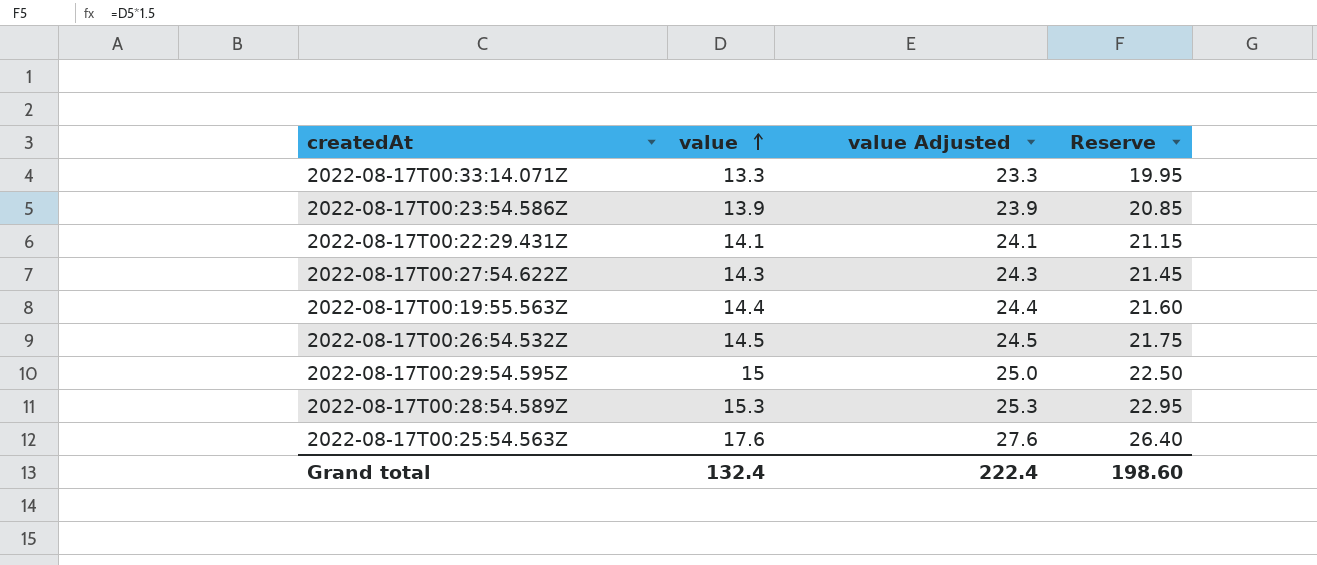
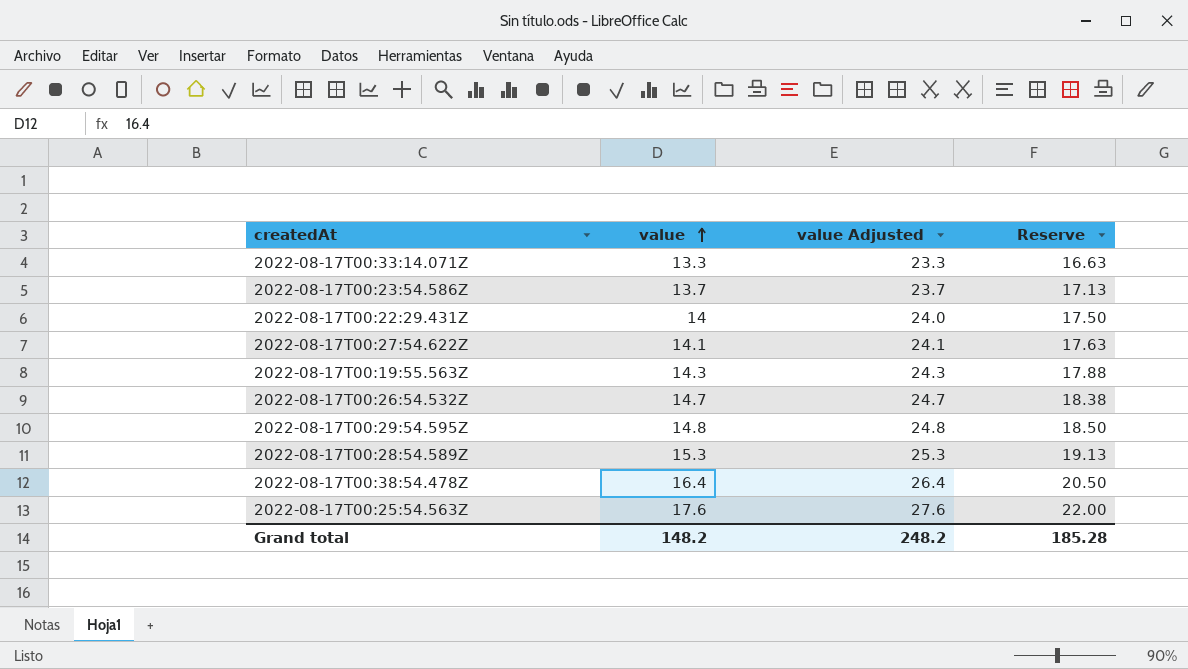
column Reserve | formula: [value] * 1.5 -> [value] * 1.25
2022-08-17T00:23:54.586Z | value: 13.9 -> 13.7
2022-08-17T00:23:54.586Z | value Adjusted: 23.9 -> 23.7
2022-08-17T00:22:29.431Z | value: 14.1 -> 14
2022-08-17T00:22:29.431Z | value Adjusted: 24.1 -> 24.0
2022-08-17T00:27:54.622Z | value: 14.3 -> 14.1
2022-08-17T00:27:54.622Z | value Adjusted: 24.3 -> 24.1
2022-08-17T00:19:55.563Z | value: 14.4 -> 14.3
2022-08-17T00:19:55.563Z | value Adjusted: 24.4 -> 24.3
2022-08-17T00:26:54.532Z | value: 14.5 -> 14.7
2022-08-17T00:26:54.532Z | value Adjusted: 24.5 -> 24.7
2022-08-17T00:29:54.595Z | value: 15 -> 14.8
2022-08-17T00:29:54.595Z | value Adjusted: 25.0 -> 24.8
row 2022-08-17T00:38:54.478Z: none -> 16.4 | 26.4 | 20.50
Grand total | value: 132.4 -> 148.2
Grand total | value Adjusted: 222.4 -> 248.2
Grand total | Reserve: 198.60 -> 185.28

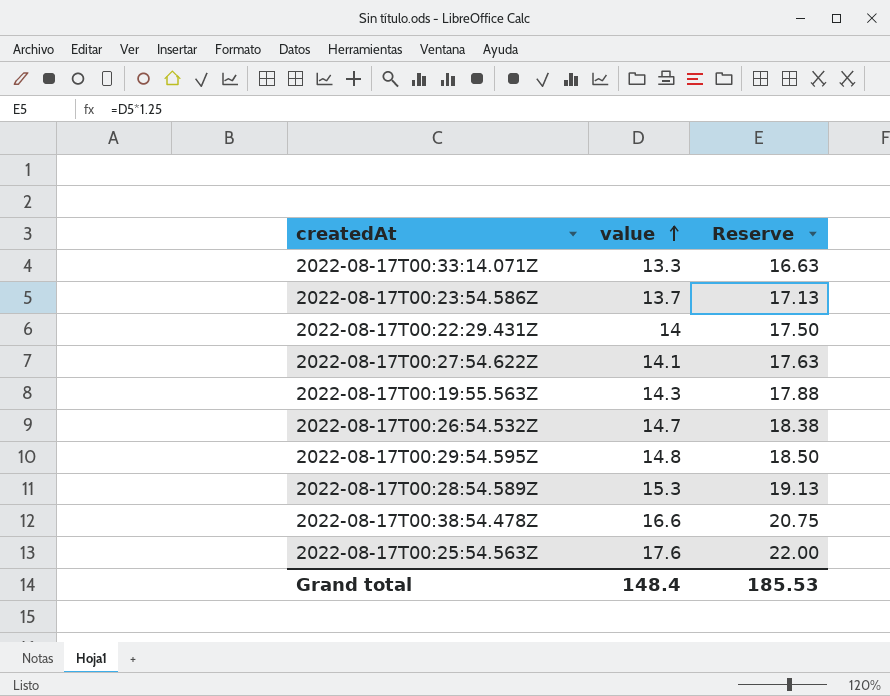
column value Adjusted | formula: [value] + 10 -> none
2022-08-17T00:38:54.478Z | value: 16.4 -> 16.6
2022-08-17T00:38:54.478Z | Reserve: 20.50 -> 20.75
Grand total | value: 148.2 -> 148.4
Grand total | Reserve: 185.28 -> 185.53

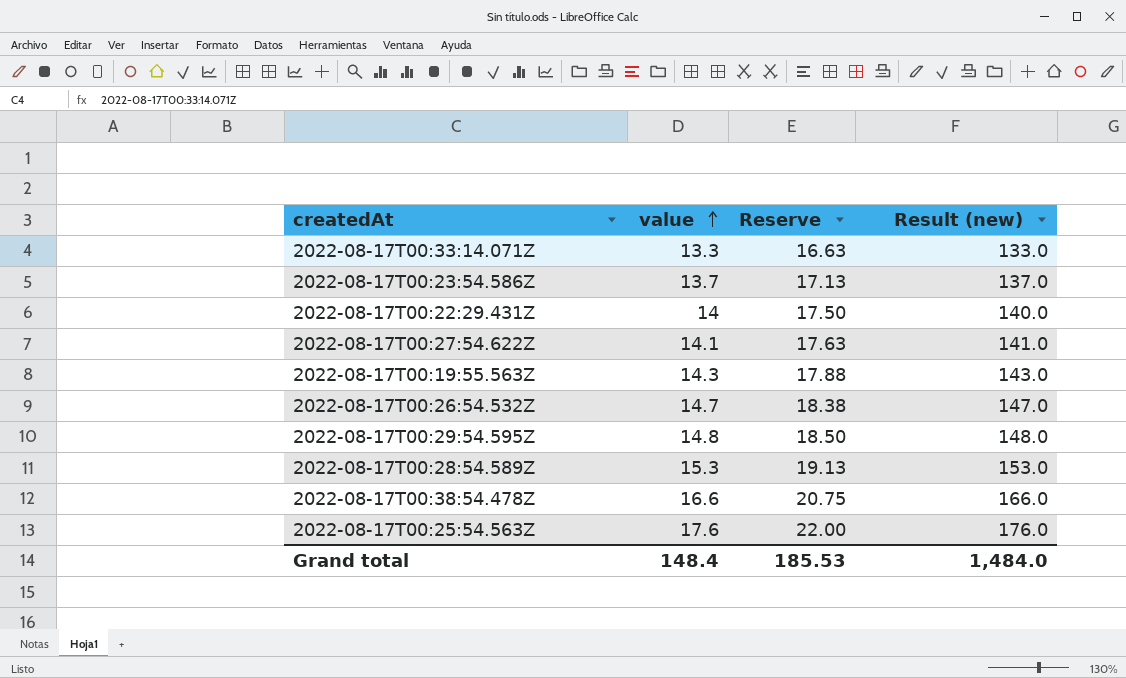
column Result (new) | formula: none -> [value] * 10

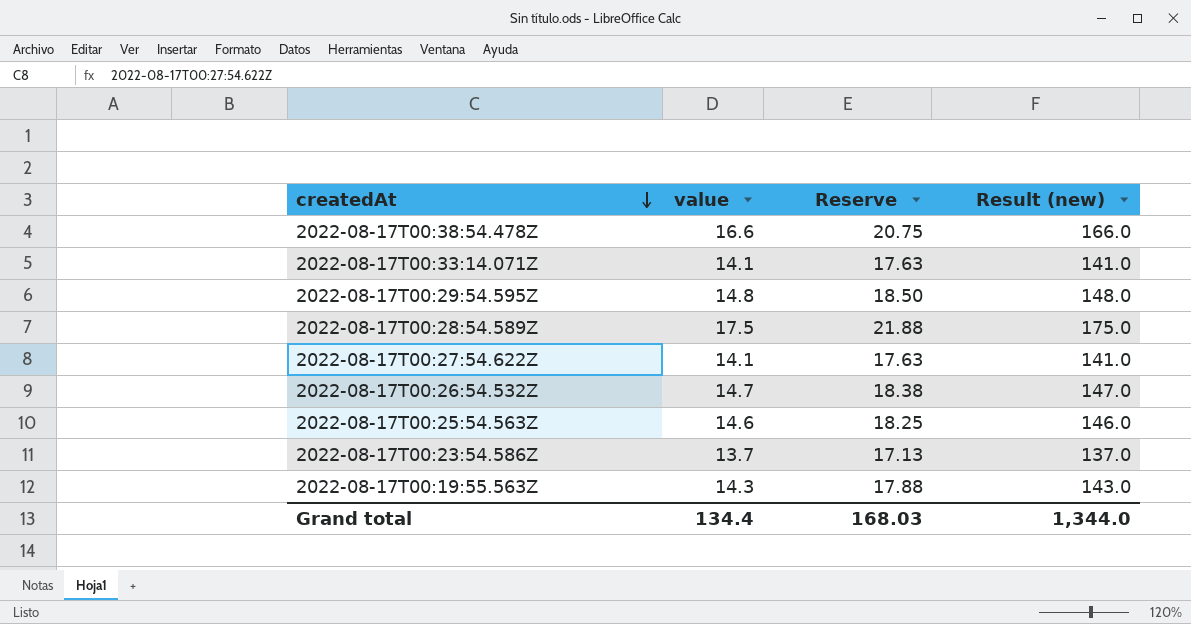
row order: value ascending -> createdAt descending
row 2022-08-17T00:22:29.431Z: 14 | 17.50 | 140.0 -> none
2022-08-17T00:33:14.071Z | value: 13.3 -> 14.1
2022-08-17T00:33:14.071Z | Reserve: 16.63 -> 17.63
2022-08-17T00:33:14.071Z | Result (new): 133.0 -> 141.0
2022-08-17T00:28:54.589Z | value: 15.3 -> 17.5
2022-08-17T00:28:54.589Z | Reserve: 19.13 -> 21.88
2022-08-17T00:28:54.589Z | Result (new): 153.0 -> 175.0
2022-08-17T00:25:54.563Z | value: 17.6 -> 14.6
2022-08-17T00:25:54.563Z | Reserve: 22.00 -> 18.25
2022-08-17T00:25:54.563Z | Result (new): 176.0 -> 146.0
Grand total | value: 148.4 -> 134.4
Grand total | Reserve: 185.53 -> 168.03
Grand total | Result (new): 1,484.0 -> 1,344.0

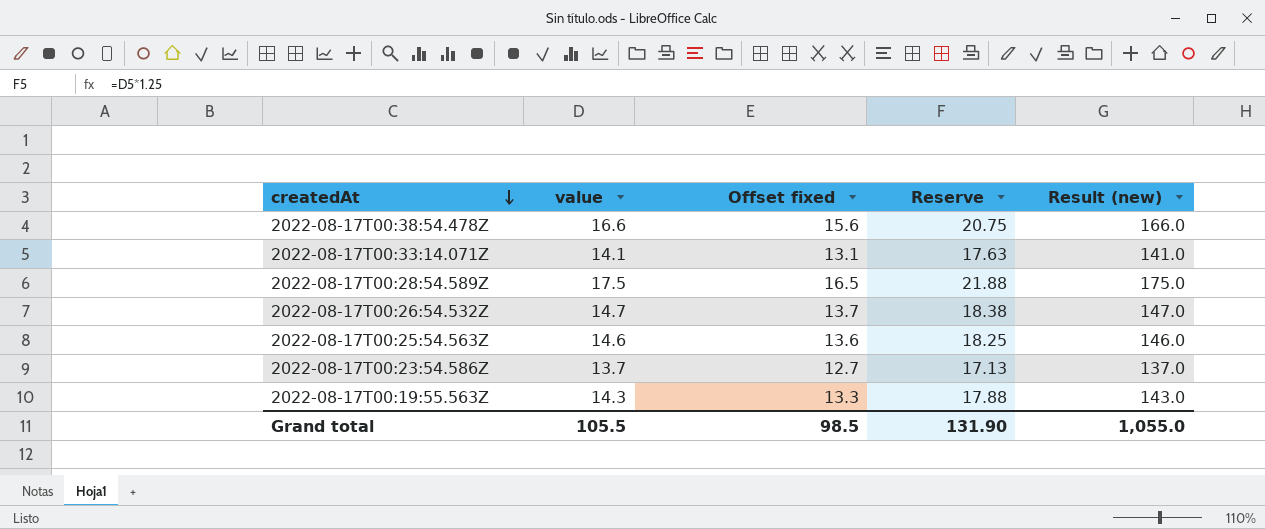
column Offset fixed | formula: none -> [value] - 1
row 2022-08-17T00:29:54.595Z: 14.8 | 18.50 | 148.0 -> none
row 2022-08-17T00:27:54.622Z: 14.1 | 17.63 | 141.0 -> none
Grand total | value: 134.4 -> 105.5
Grand total | Reserve: 168.03 -> 131.90
Grand total | Result (new): 1,344.0 -> 1,055.0

